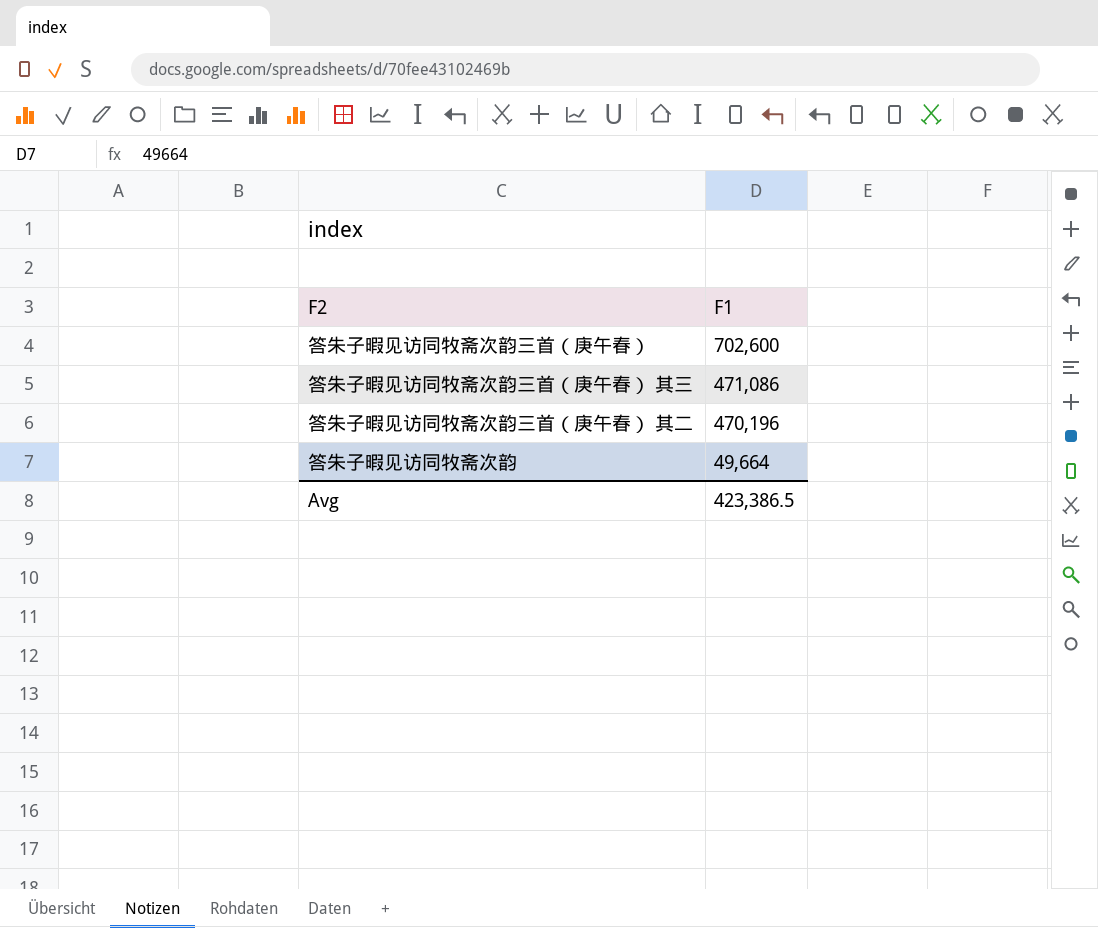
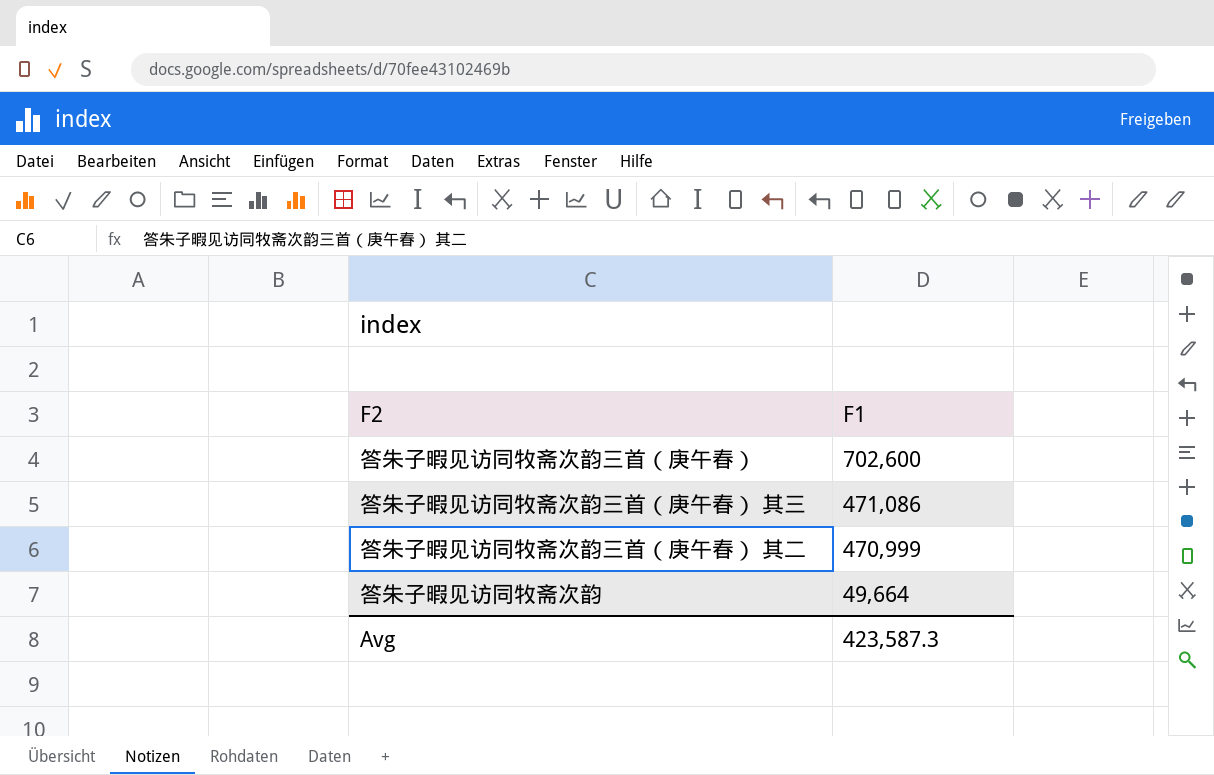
答朱子暇见访同牧斋次韵三首（庚午春） 其二 | F1: 470,196 -> 470,999
Avg | F1: 423,386.5 -> 423,587.3

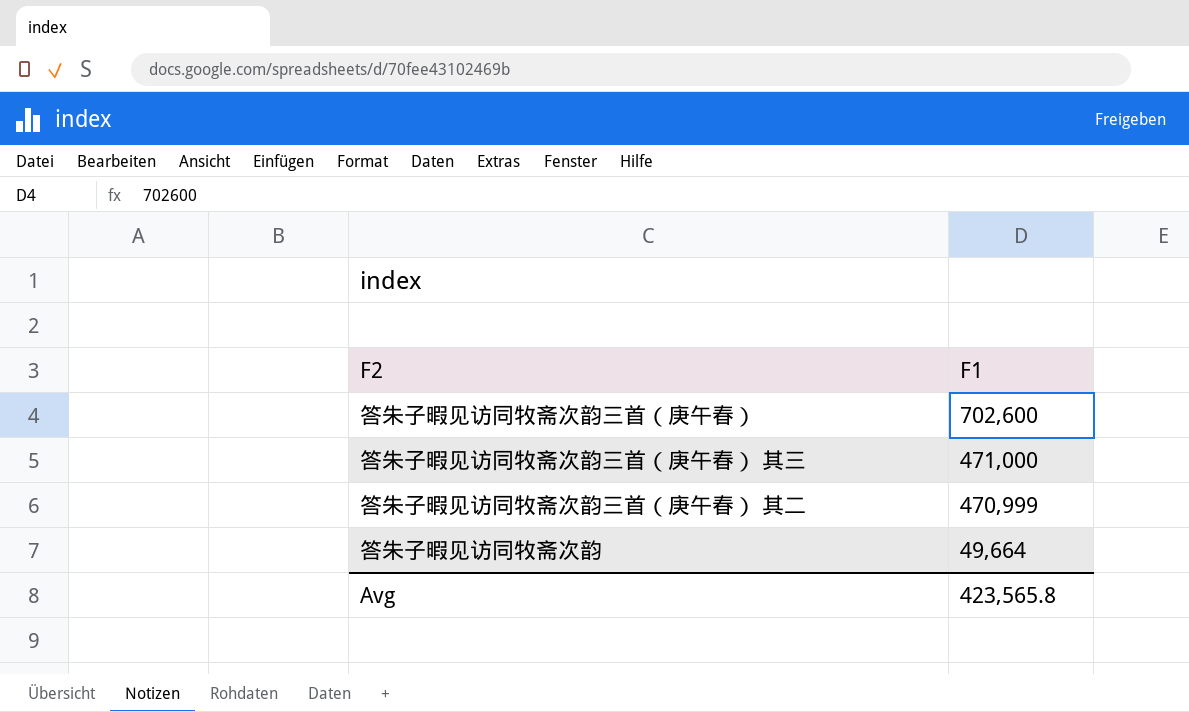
答朱子暇见访同牧斋次韵三首（庚午春） 其三 | F1: 471,086 -> 471,000
Avg | F1: 423,587.3 -> 423,565.8

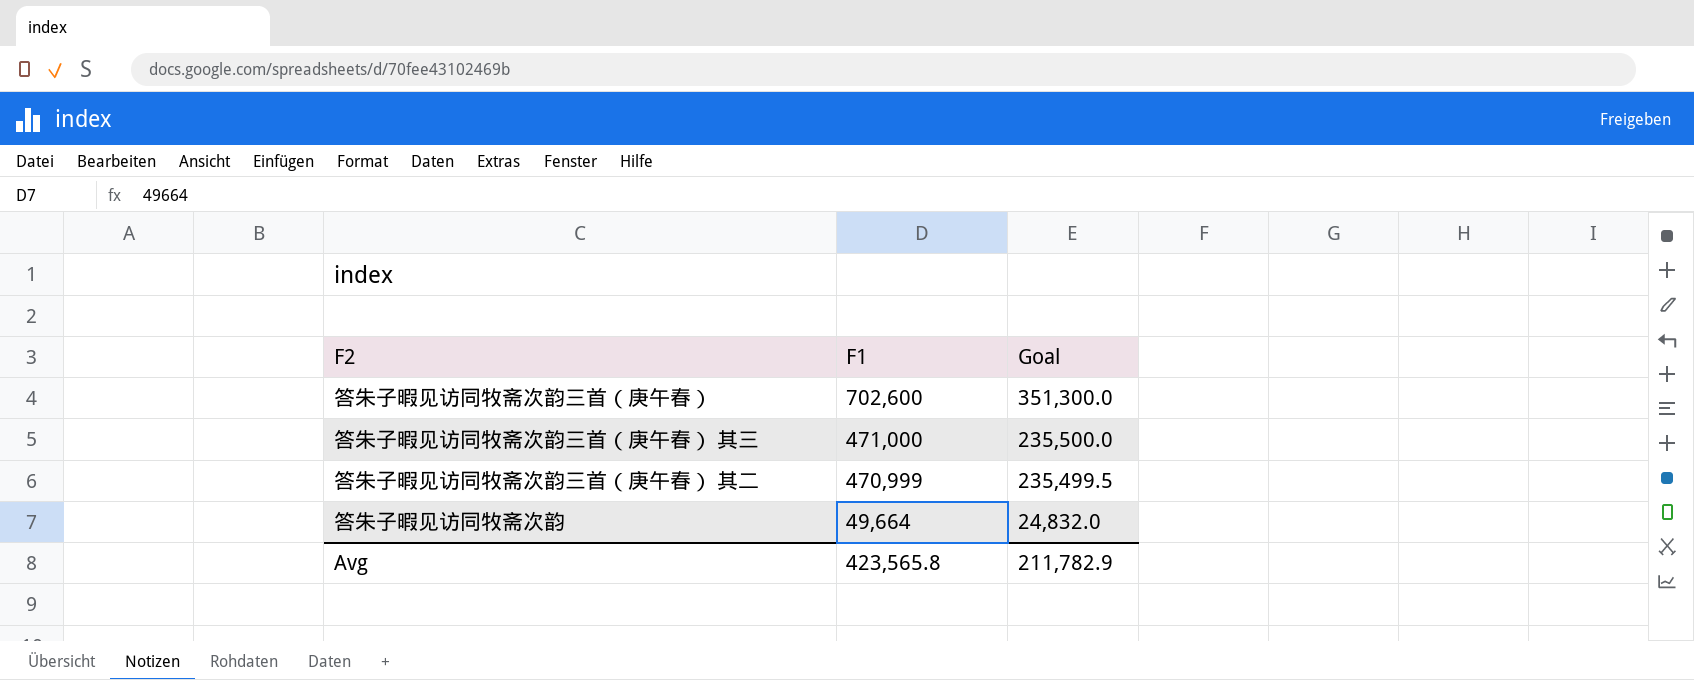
column Goal | formula: none -> [F1] * 0.5

